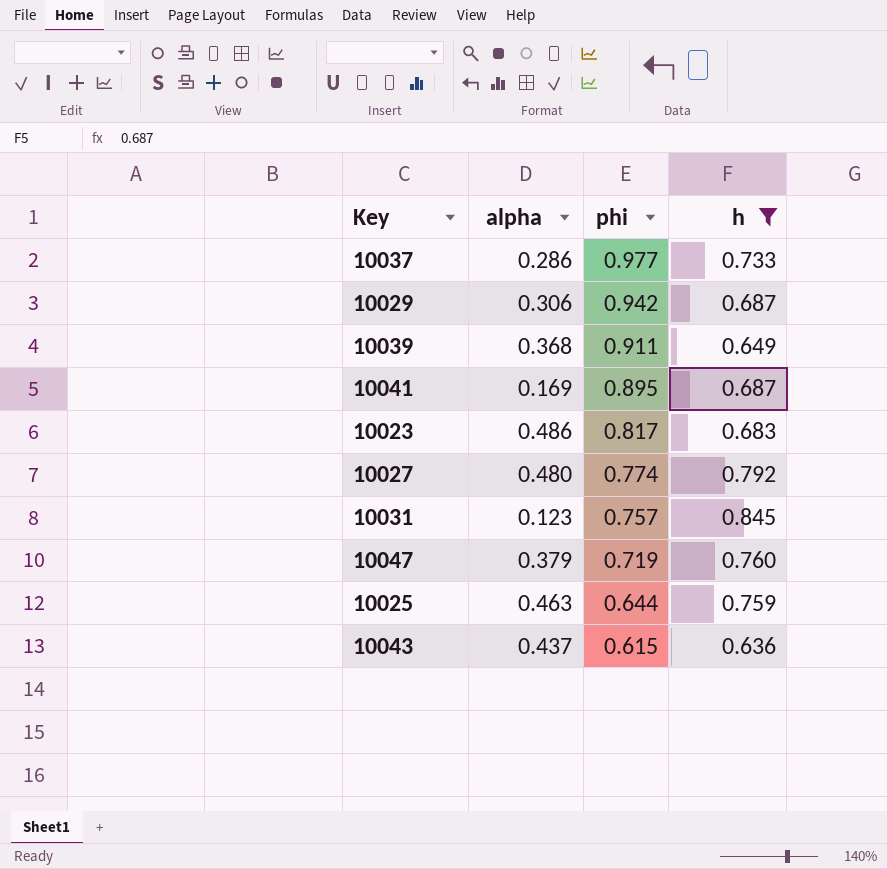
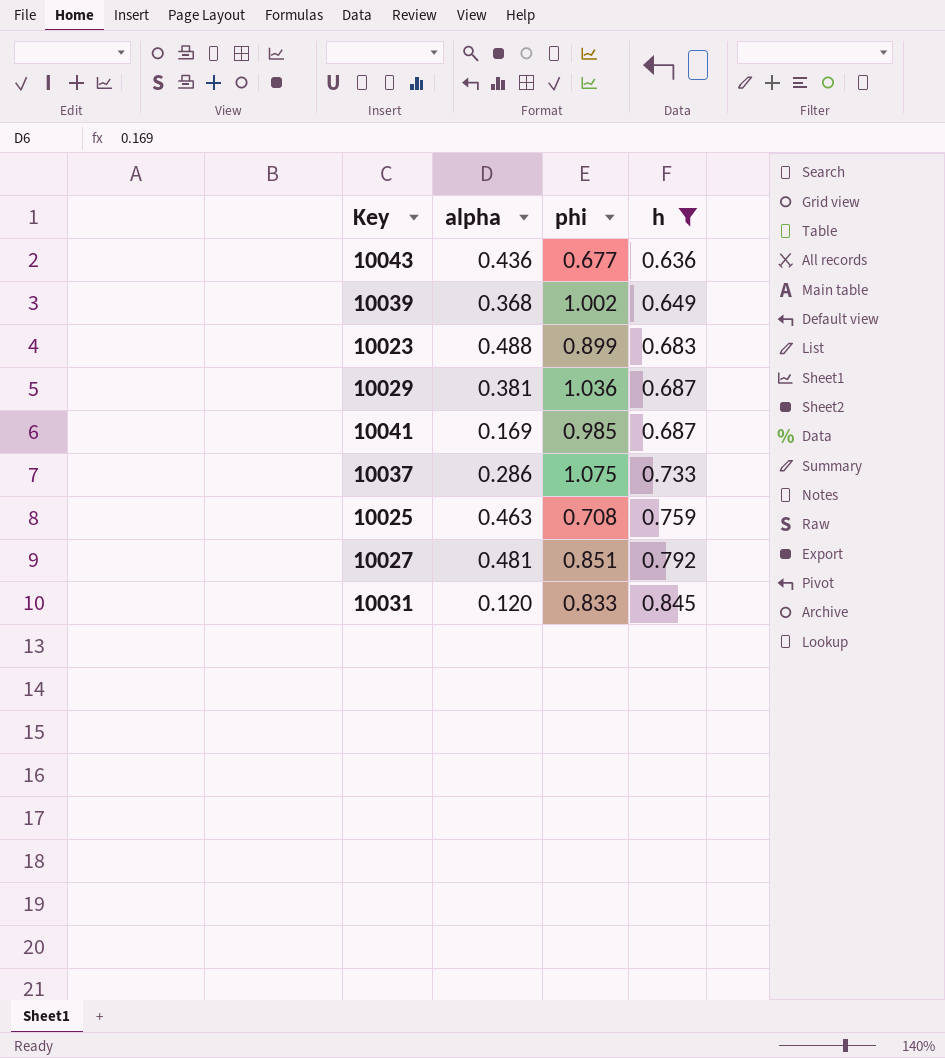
row order: phi descending -> h ascending
row 10047: 0.379 | 0.719 | 0.760 -> none
10043 | alpha: 0.437 -> 0.436
10043 | phi: 0.615 -> 0.677
10039 | phi: 0.911 -> 1.002
10023 | alpha: 0.486 -> 0.488
10023 | phi: 0.817 -> 0.899
10029 | alpha: 0.306 -> 0.381
10029 | phi: 0.942 -> 1.036
10041 | phi: 0.895 -> 0.985
10037 | phi: 0.977 -> 1.075
10025 | phi: 0.644 -> 0.708
10027 | alpha: 0.480 -> 0.481
10027 | phi: 0.774 -> 0.851
10031 | alpha: 0.123 -> 0.120
10031 | phi: 0.757 -> 0.833

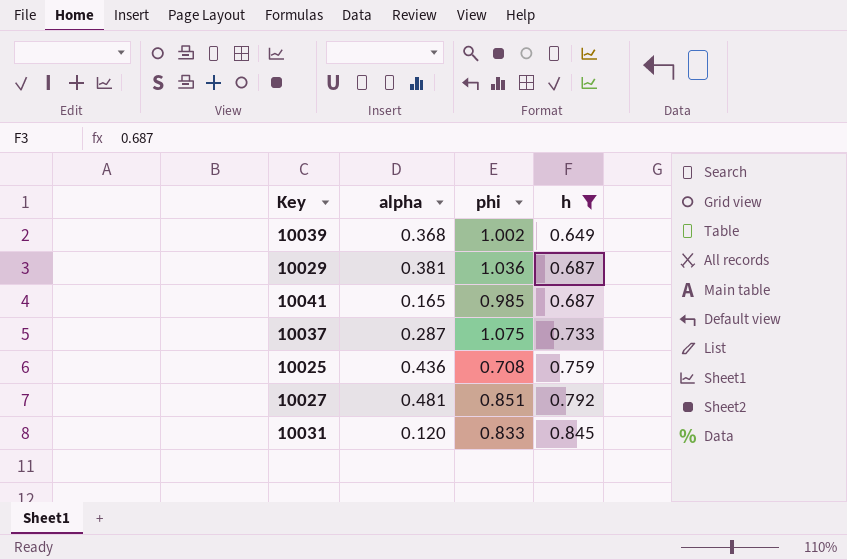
row 10043: 0.436 | 0.677 | 0.636 -> none
row 10023: 0.488 | 0.899 | 0.683 -> none
10041 | alpha: 0.169 -> 0.165
10037 | alpha: 0.286 -> 0.287
10025 | alpha: 0.463 -> 0.436

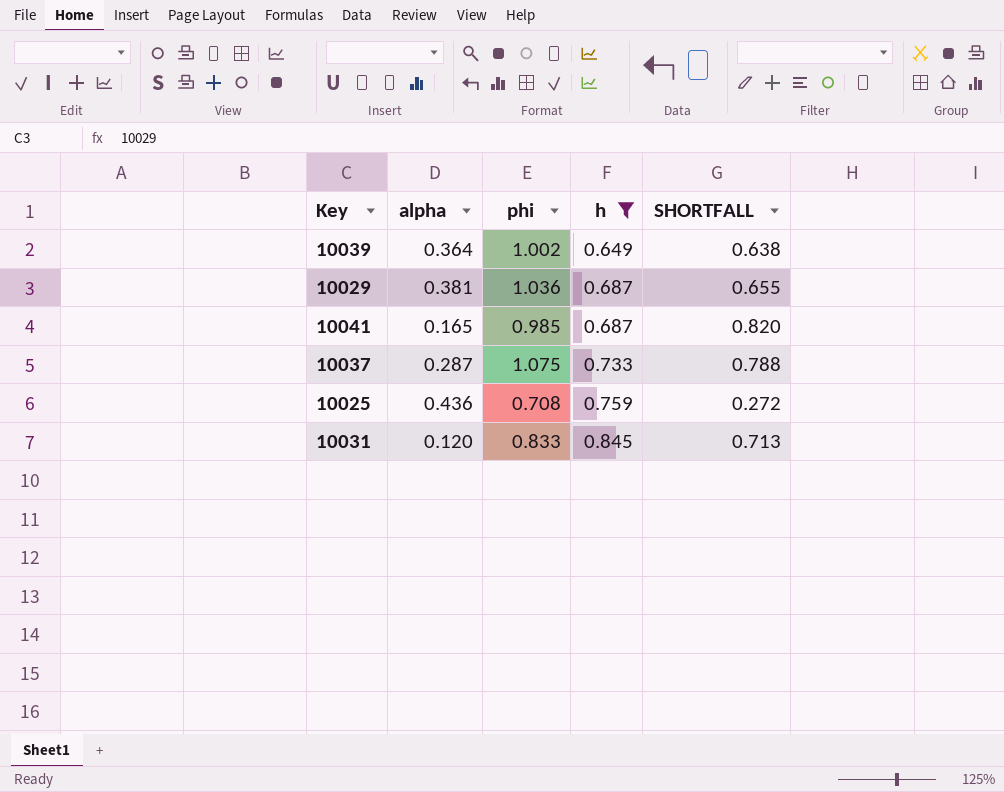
column SHORTFALL | formula: none -> [phi] - [alpha]
row 10027: 0.481 | 0.851 | 0.792 -> none
10039 | alpha: 0.368 -> 0.364

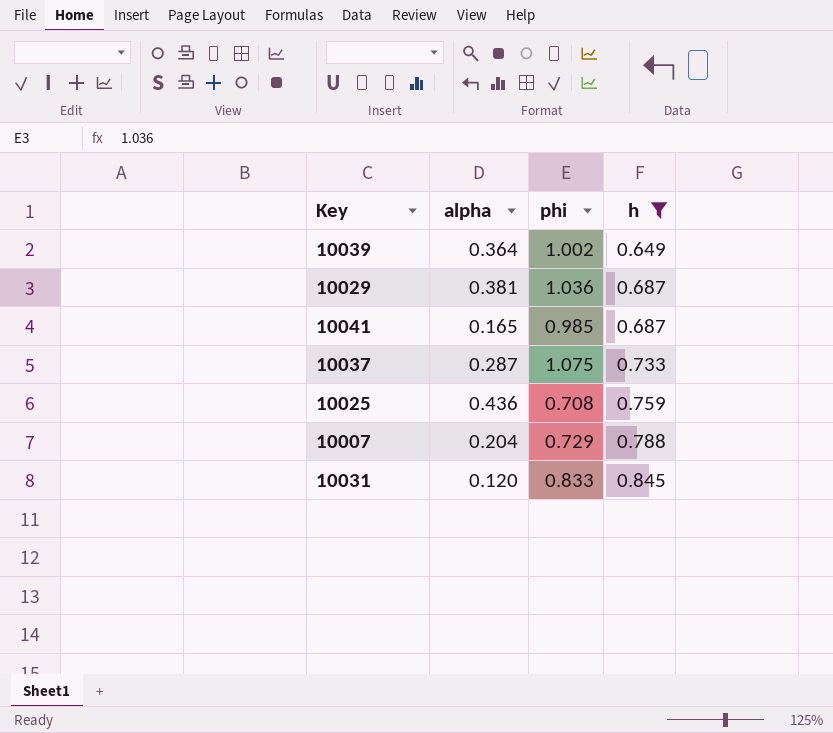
column SHORTFALL | formula: [phi] - [alpha] -> none
row 10007: none -> 0.204 | 0.729 | 0.788

